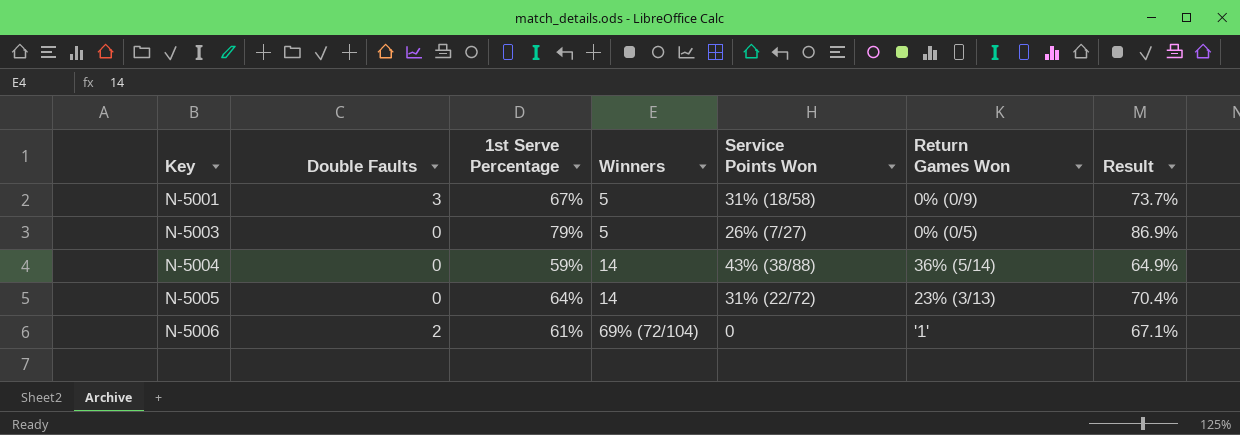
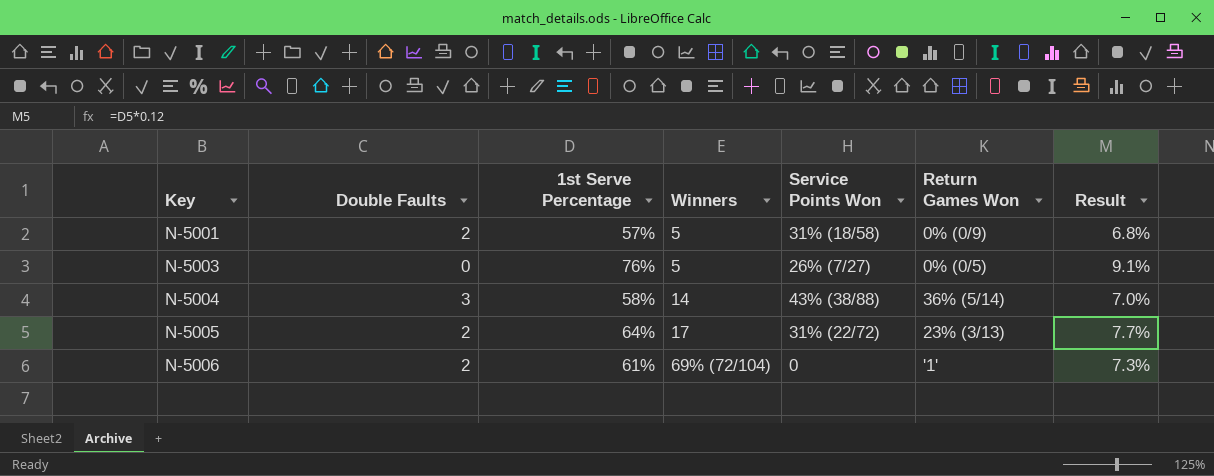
column Result | formula: [1st Serve Percentage] * 1.1 -> [1st Serve Percentage] * 0.12
N-5001 | Double Faults: 3 -> 2
N-5001 | 1st Serve Percentage: 67% -> 57%
N-5003 | 1st Serve Percentage: 79% -> 76%
N-5004 | Double Faults: 0 -> 3
N-5004 | 1st Serve Percentage: 59% -> 58%
N-5005 | Double Faults: 0 -> 2
N-5005 | Winners: 14 -> 17

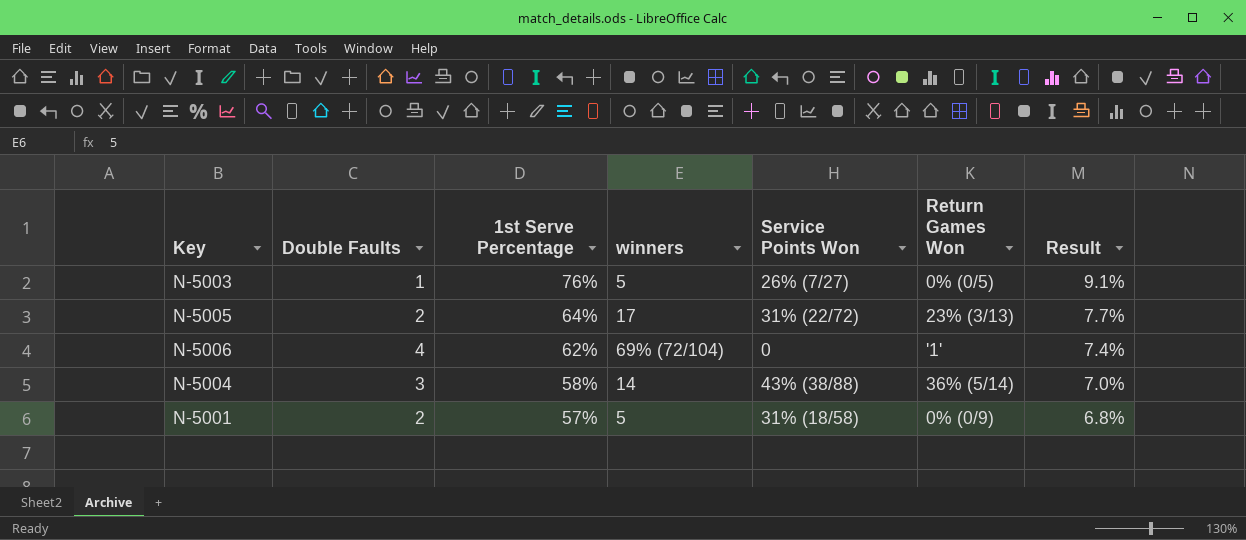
row order: Key ascending -> 1st Serve Percentage descending
column name: Winners -> winners
N-5003 | Double Faults: 0 -> 1
N-5006 | Double Faults: 2 -> 4
N-5006 | 1st Serve Percentage: 61% -> 62%
N-5006 | Result: 7.3% -> 7.4%

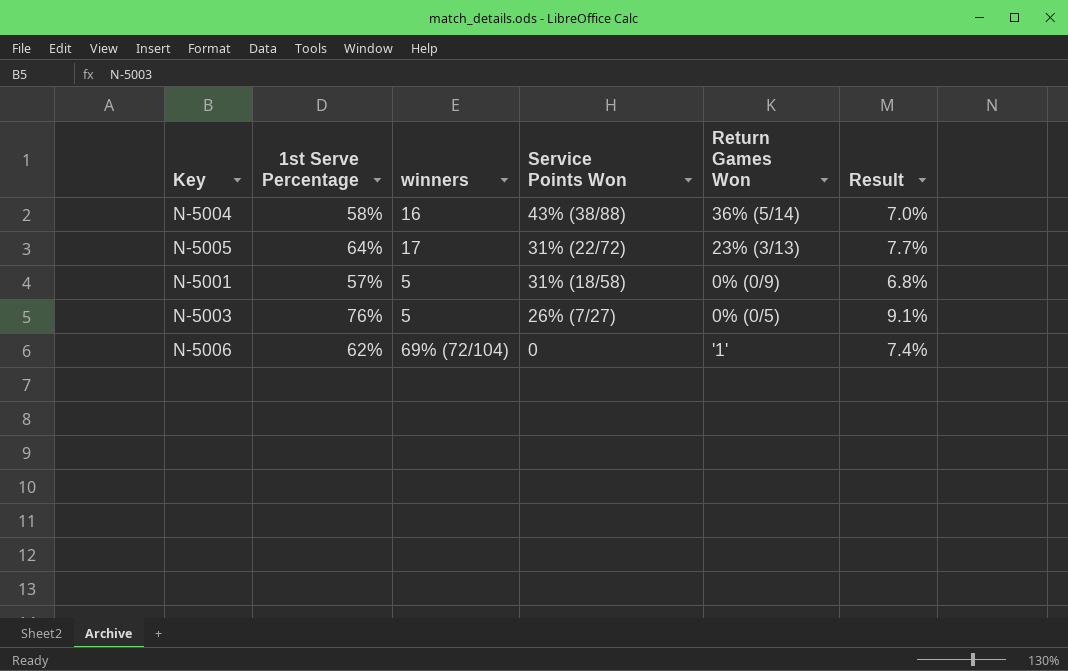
row order: 1st Serve Percentage descending -> Service Points Won descending
column Double Faults | position: 2 -> none
N-5004 | winners: 14 -> 16

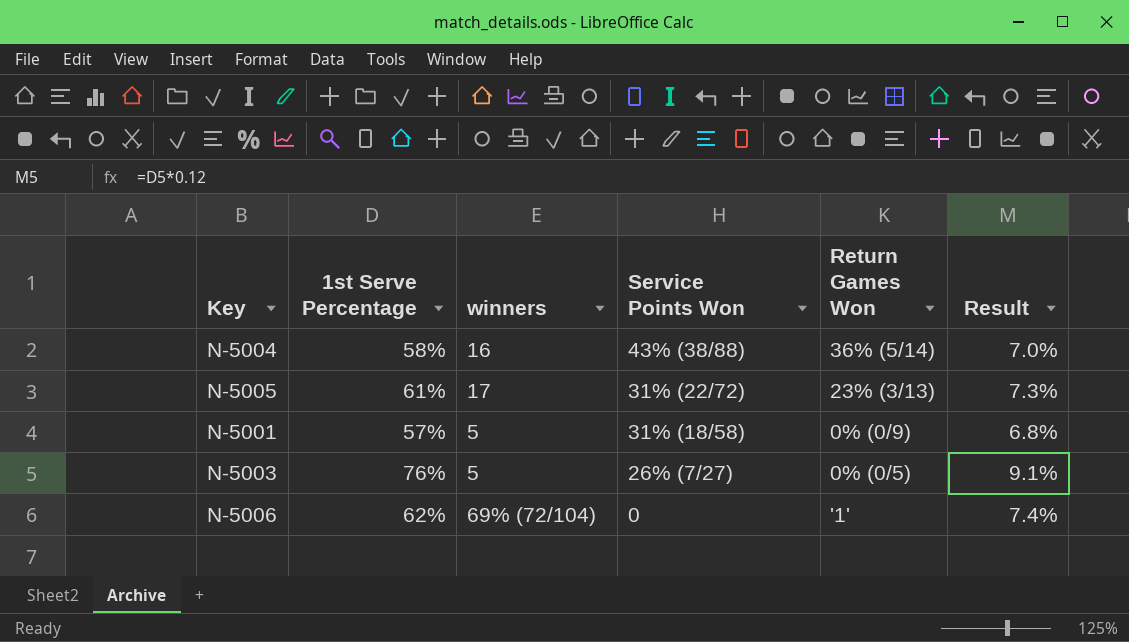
N-5005 | 1st Serve Percentage: 64% -> 61%
N-5005 | Result: 7.7% -> 7.3%

